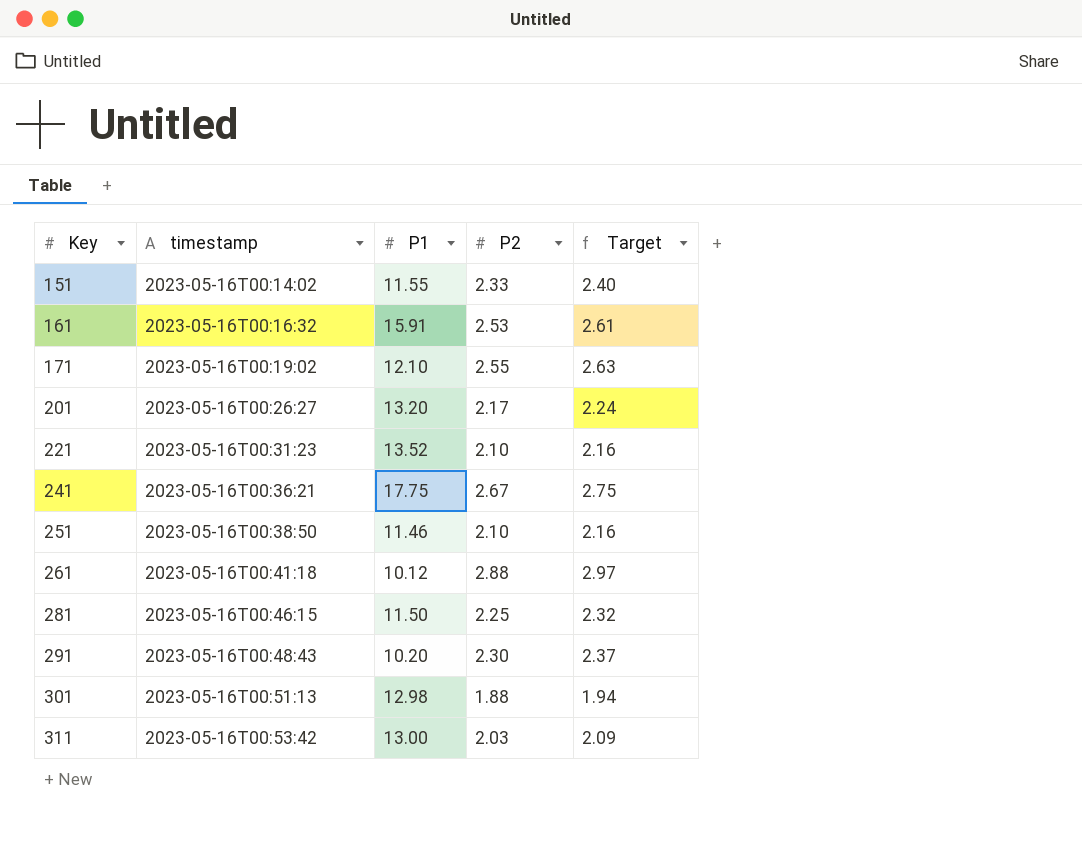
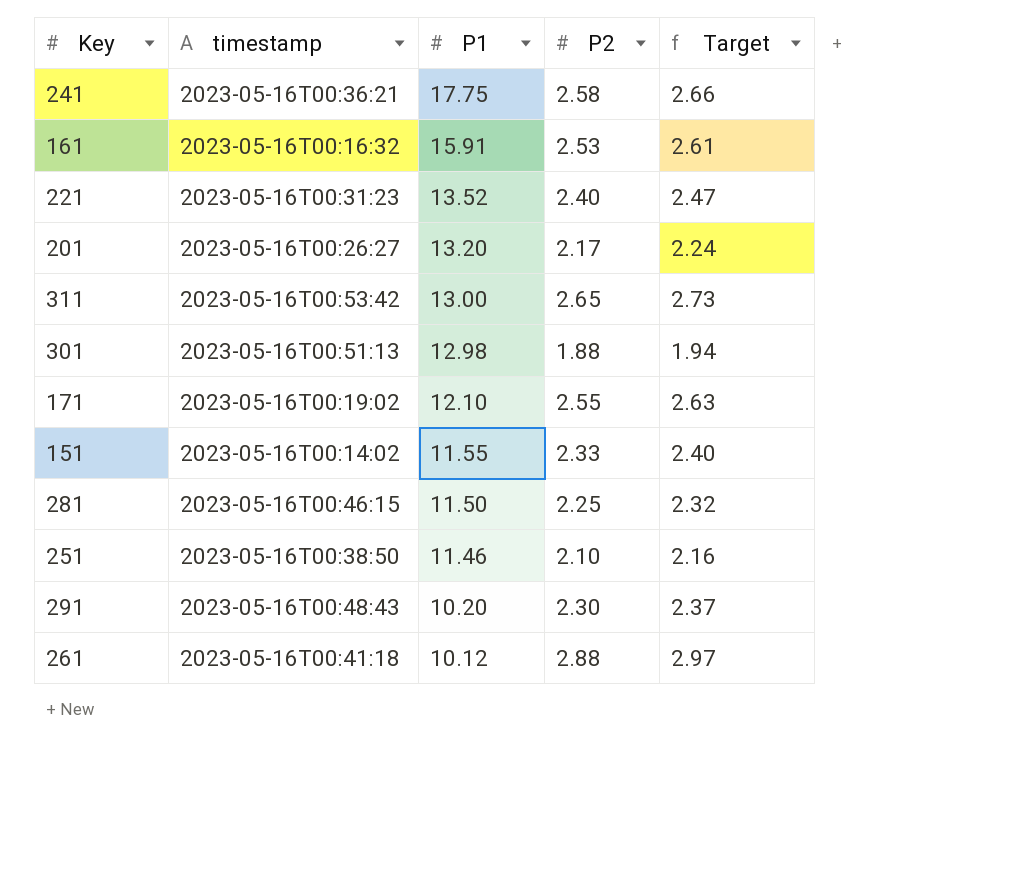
row order: Key ascending -> P1 descending
241 | P2: 2.67 -> 2.58
241 | Target: 2.75 -> 2.66
221 | P2: 2.10 -> 2.40
221 | Target: 2.16 -> 2.47
311 | P2: 2.03 -> 2.65
311 | Target: 2.09 -> 2.73

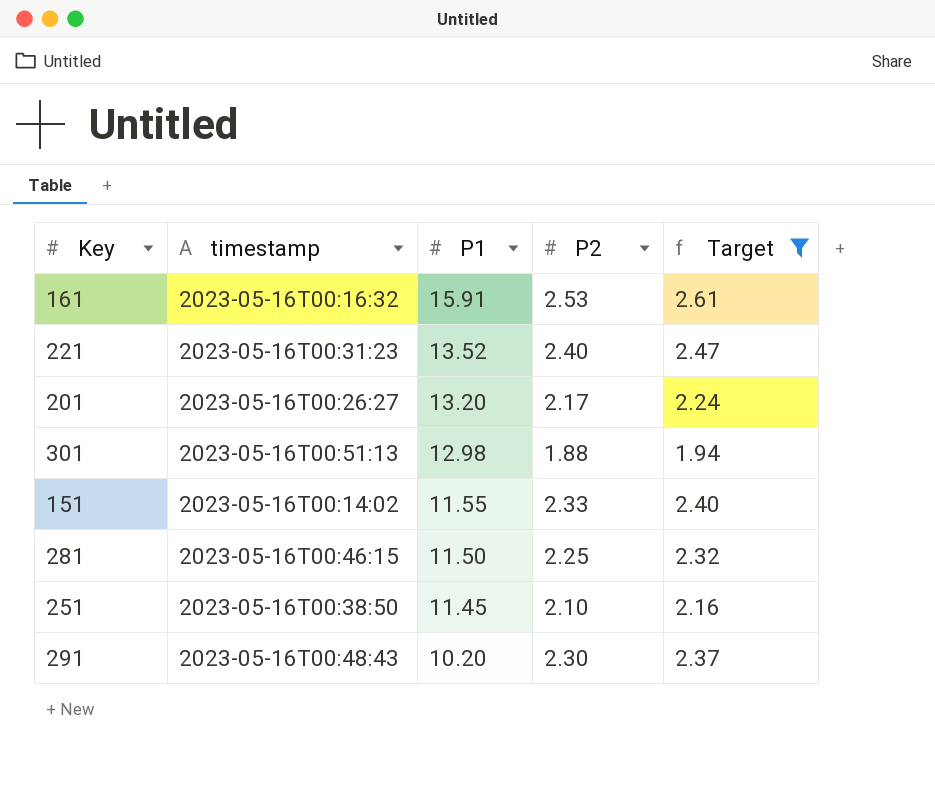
filter: none -> Target <= 2.61
251 | P1: 11.46 -> 11.45

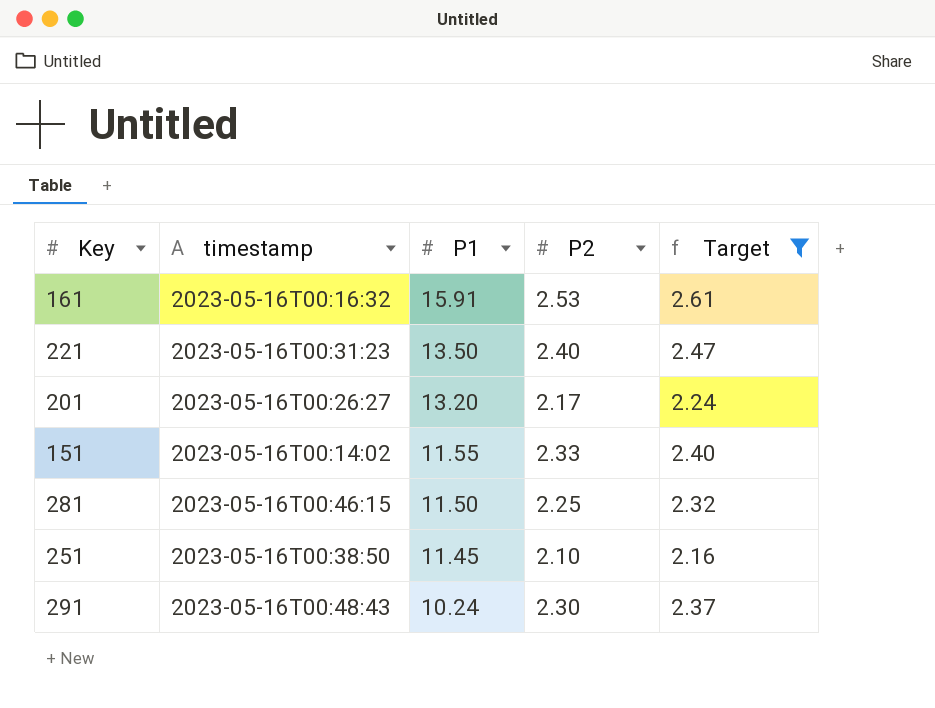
row 301: 2023-05-16T00:51:13 | 12.98 | 1.88 | 1.94 -> none
221 | P1: 13.52 -> 13.50
291 | P1: 10.20 -> 10.24

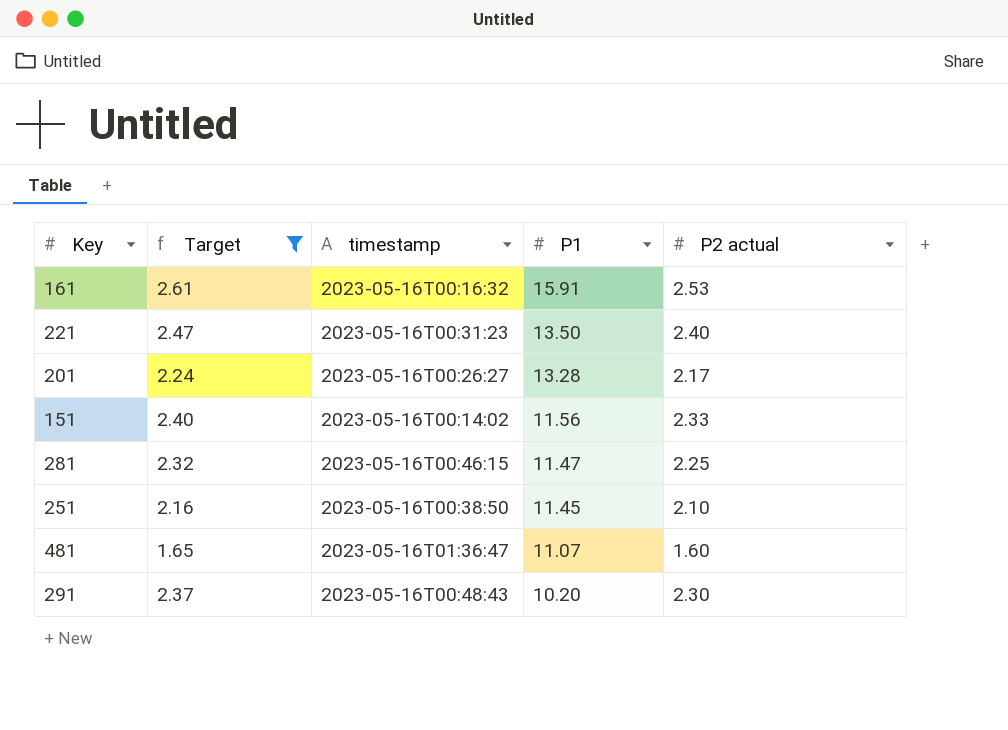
column Target | position: 5 -> 2
column name: P2 -> P2 actual
201 | P1: 13.20 -> 13.28
151 | P1: 11.55 -> 11.56
281 | P1: 11.50 -> 11.47
row 481: none -> 1.65 | 2023-05-16T01:36:47 | 11.07 | 1.60
291 | P1: 10.24 -> 10.20

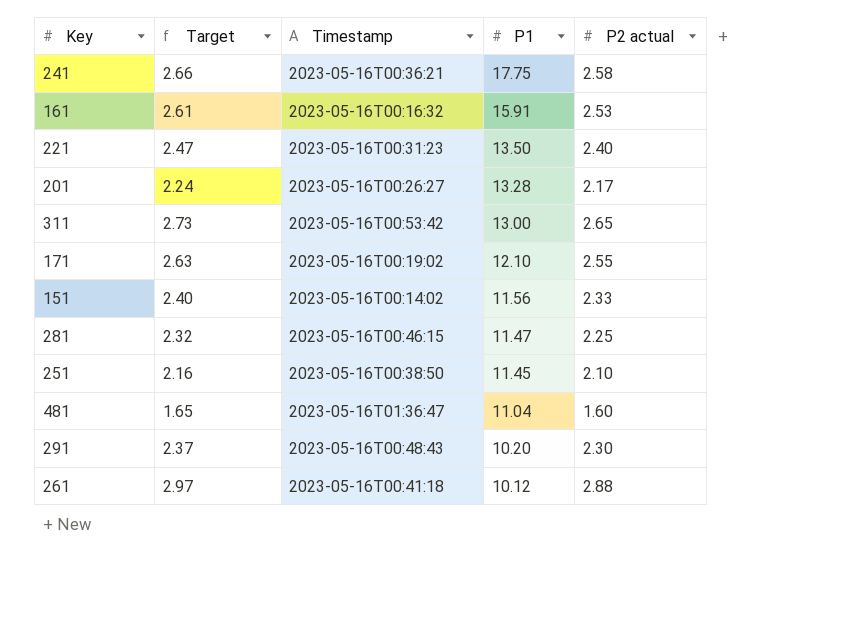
filter: Target <= 2.61 -> none
column name: timestamp -> Timestamp
481 | P1: 11.07 -> 11.04

